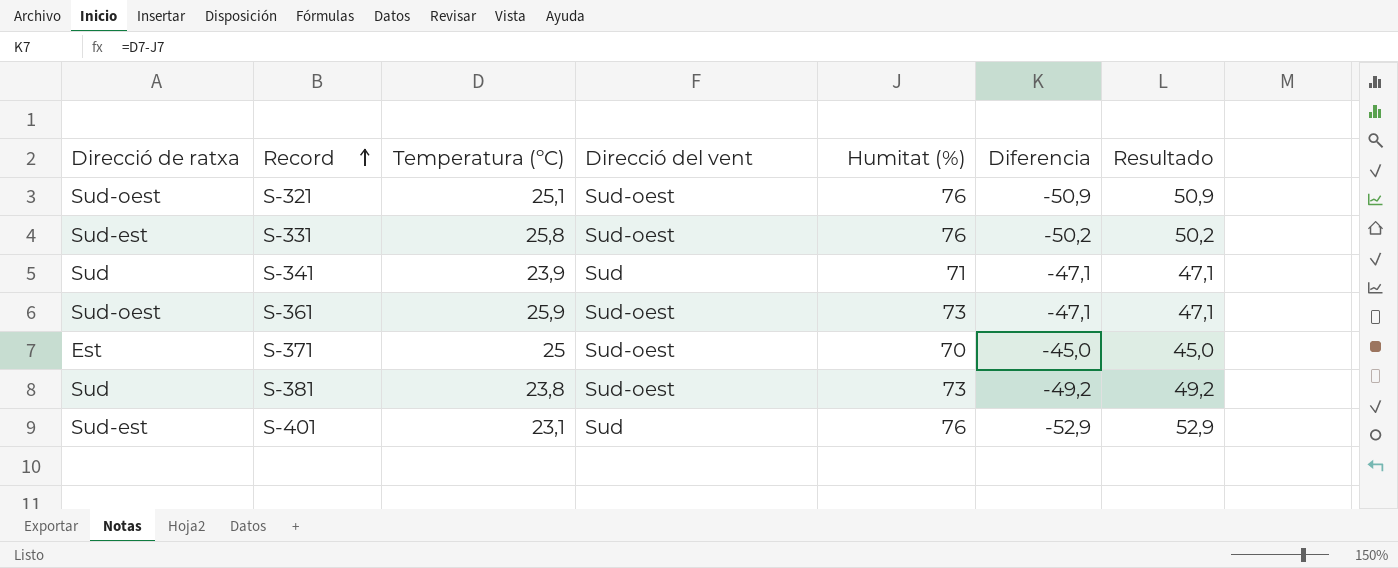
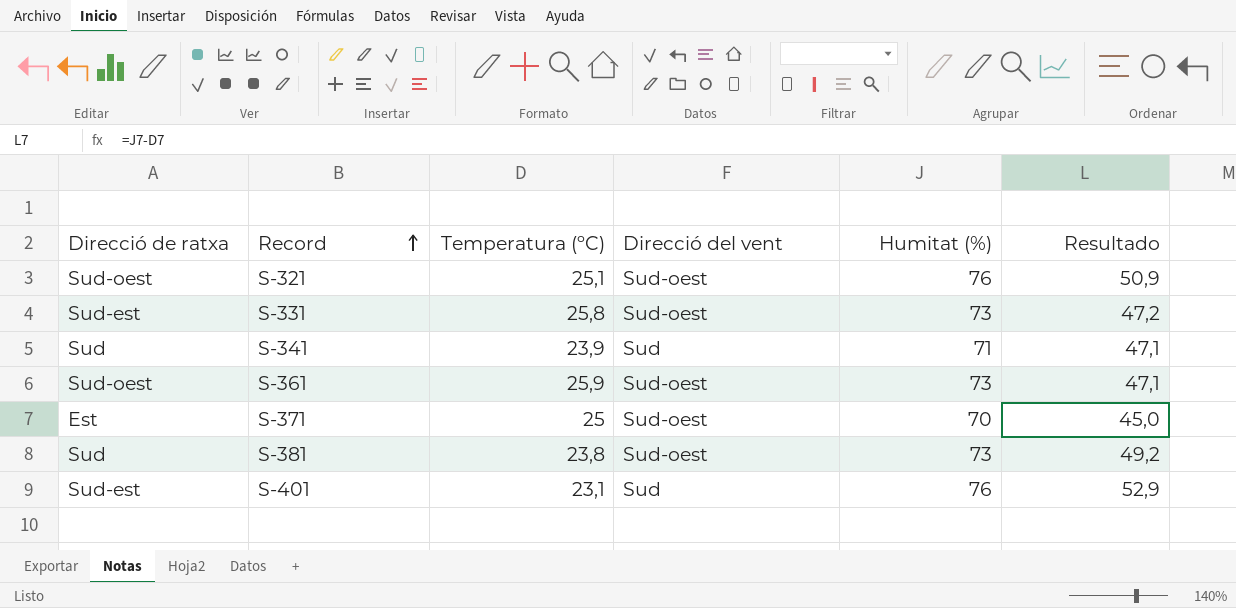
column Diferencia | formula: [Temperatura (ºC)] - [Humitat (%)] -> none
S-331 | Humitat (%): 76 -> 73
S-331 | Resultado: 50,2 -> 47,2

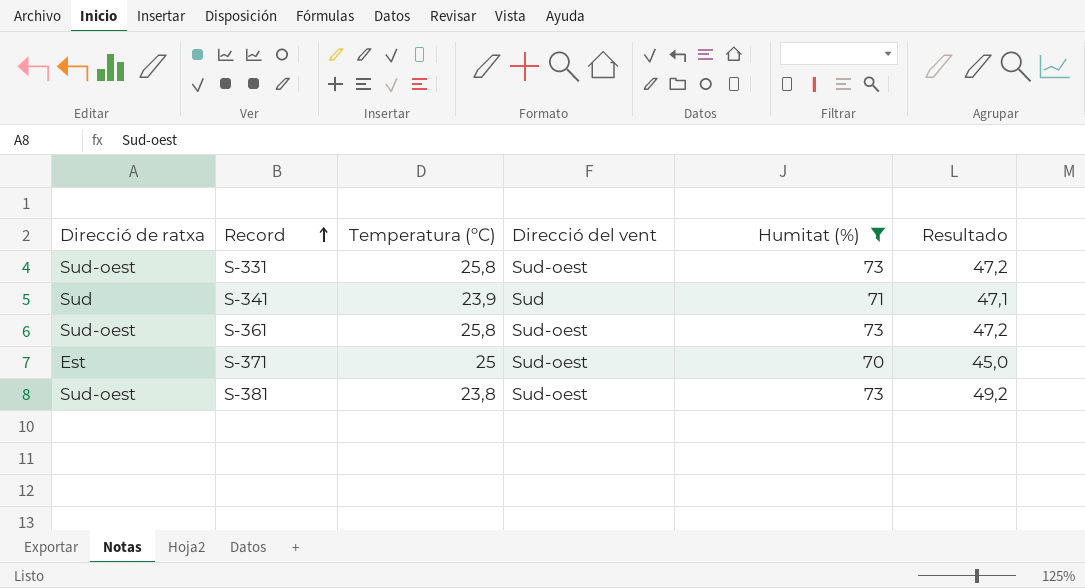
filter: none -> Humitat (%) != 76
S-331 | Direcció de ratxa: Sud-est -> Sud-oest
S-361 | Temperatura (ºC): 25,9 -> 25,8
S-361 | Resultado: 47,1 -> 47,2
S-381 | Direcció de ratxa: Sud -> Sud-oest

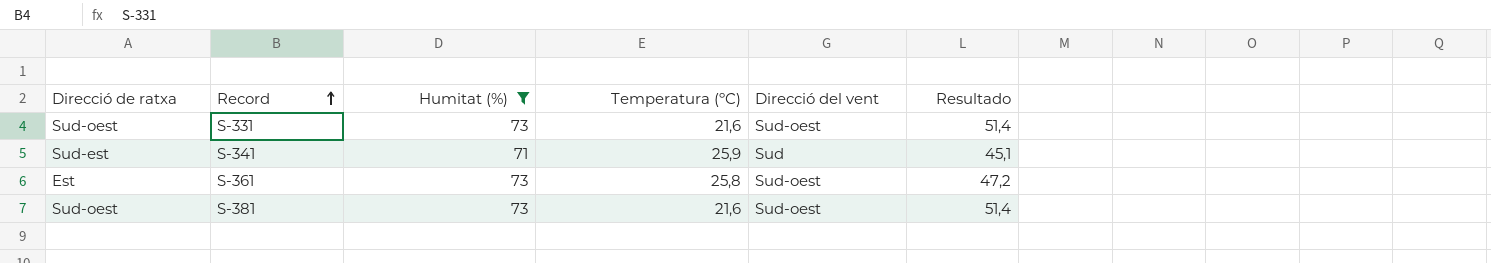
column Humitat (%) | position: 5 -> 3
row S-371: Est | 25 | Sud-oest | 70 | 45,0 -> none
S-331 | Temperatura (ºC): 25,8 -> 21,6
S-331 | Resultado: 47,2 -> 51,4
S-341 | Direcció de ratxa: Sud -> Sud-est
S-341 | Temperatura (ºC): 23,9 -> 25,9
S-341 | Resultado: 47,1 -> 45,1
S-361 | Direcció de ratxa: Sud-oest -> Est
S-381 | Temperatura (ºC): 23,8 -> 21,6
S-381 | Resultado: 49,2 -> 51,4

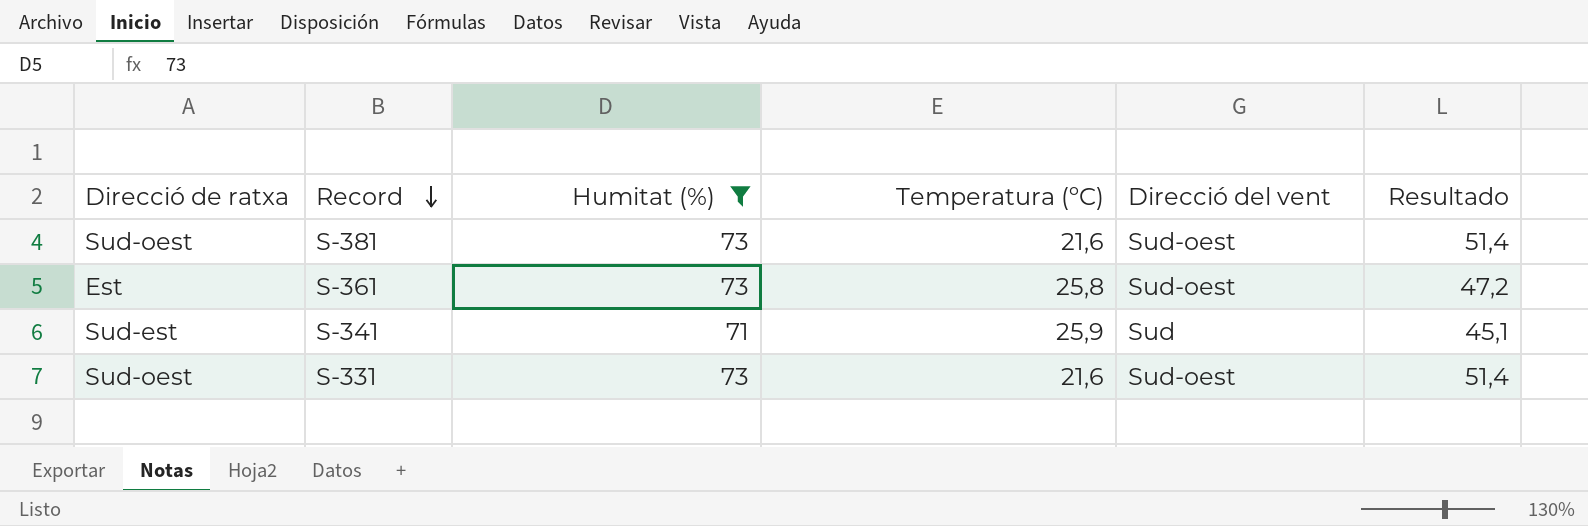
row order: Record ascending -> Record descending

